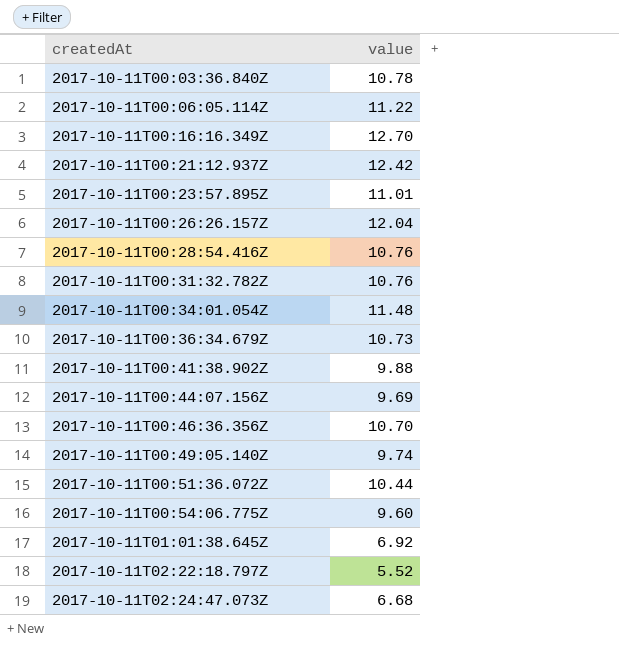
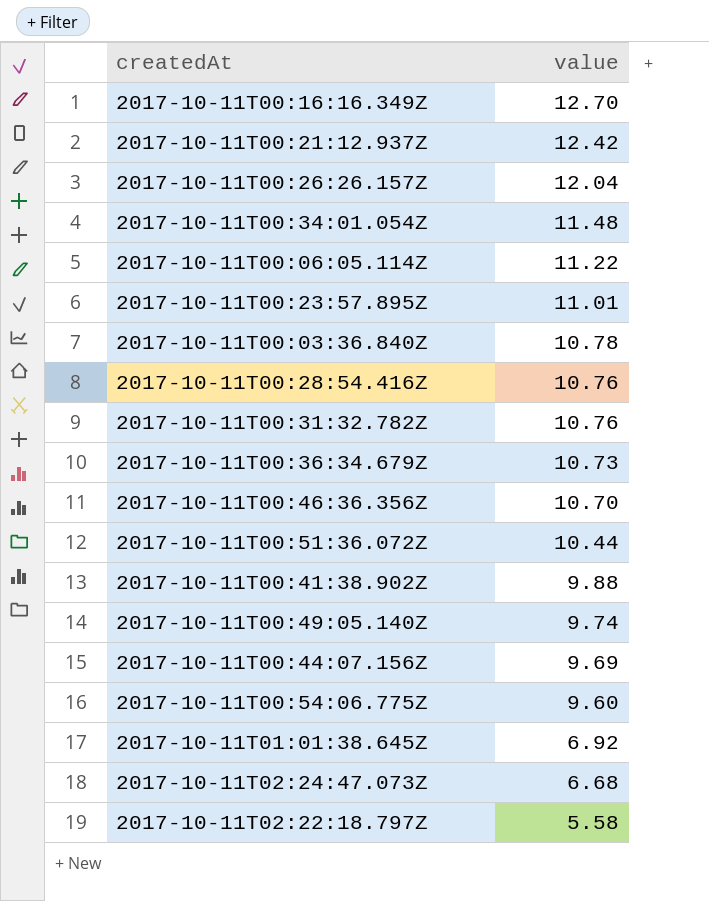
row order: createdAt ascending -> value descending
2017-10-11T02:22:18.797Z | value: 5.52 -> 5.58

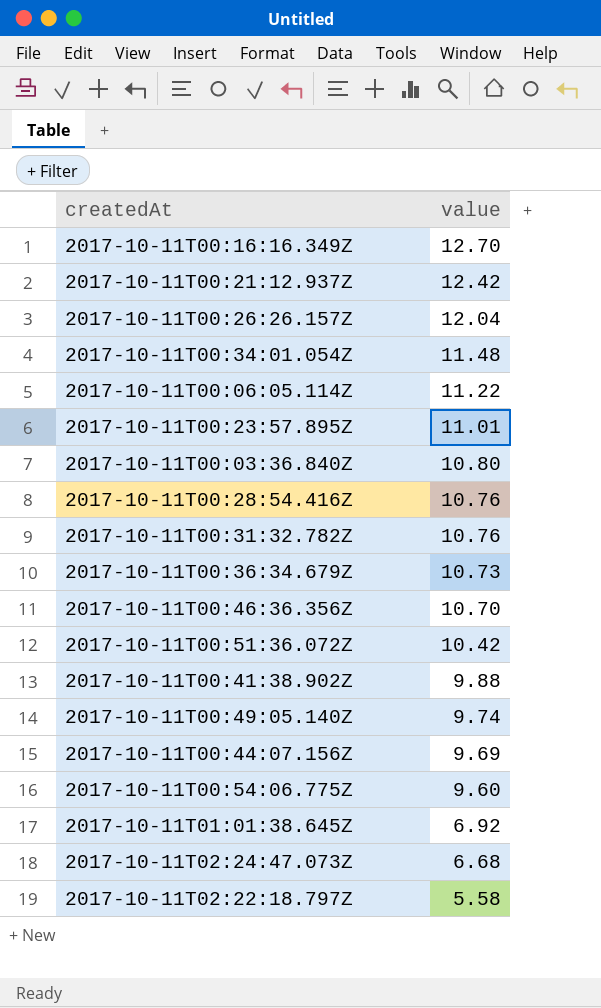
2017-10-11T00:03:36.840Z | value: 10.78 -> 10.80
2017-10-11T00:51:36.072Z | value: 10.44 -> 10.42

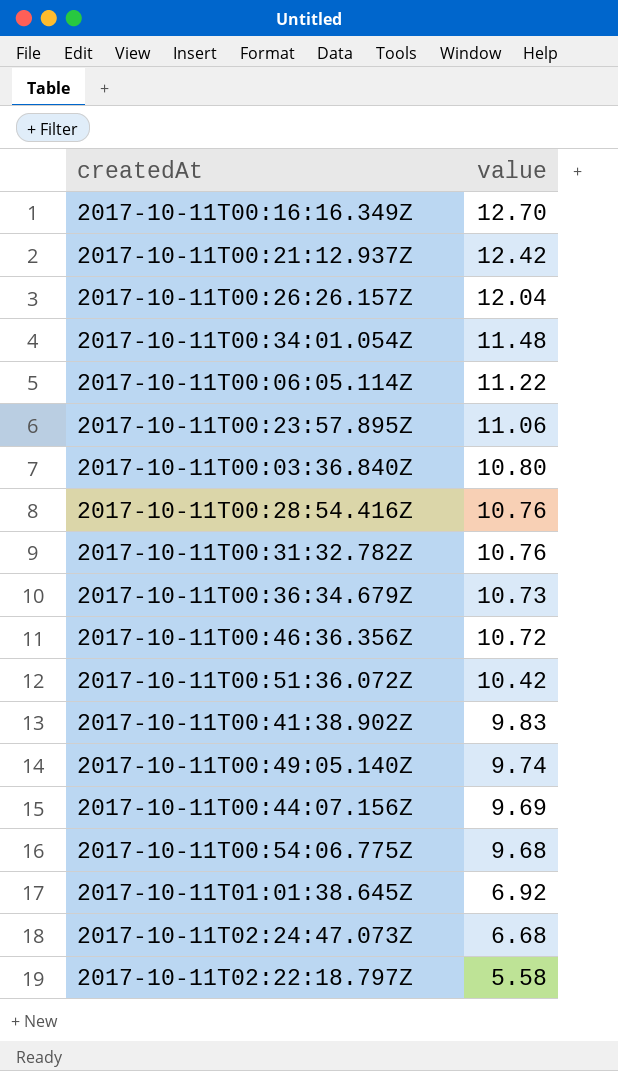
2017-10-11T00:23:57.895Z | value: 11.01 -> 11.06
2017-10-11T00:46:36.356Z | value: 10.70 -> 10.72
2017-10-11T00:41:38.902Z | value: 9.88 -> 9.83
2017-10-11T00:54:06.775Z | value: 9.60 -> 9.68

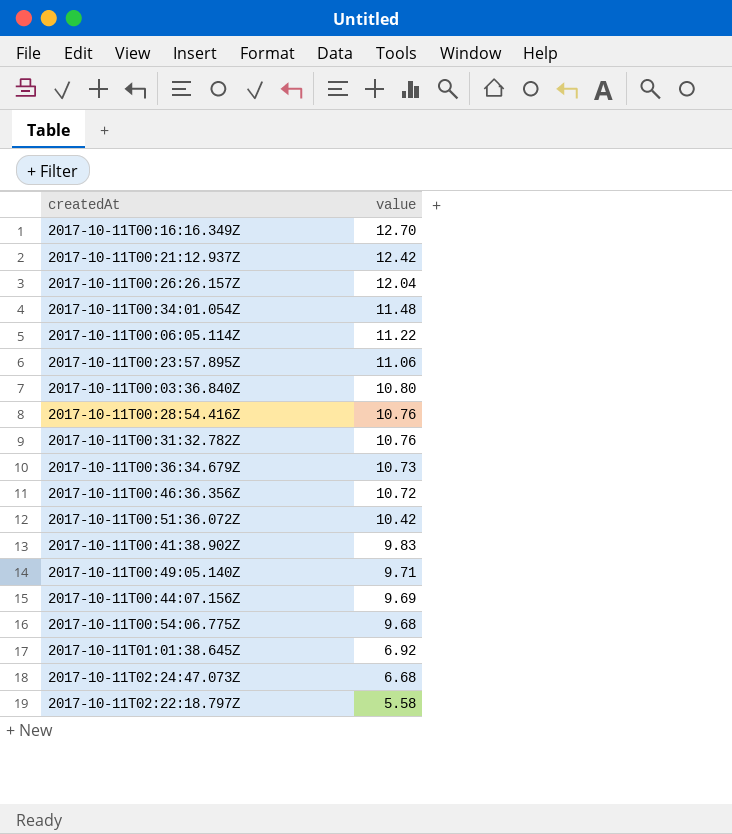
2017-10-11T00:49:05.140Z | value: 9.74 -> 9.71

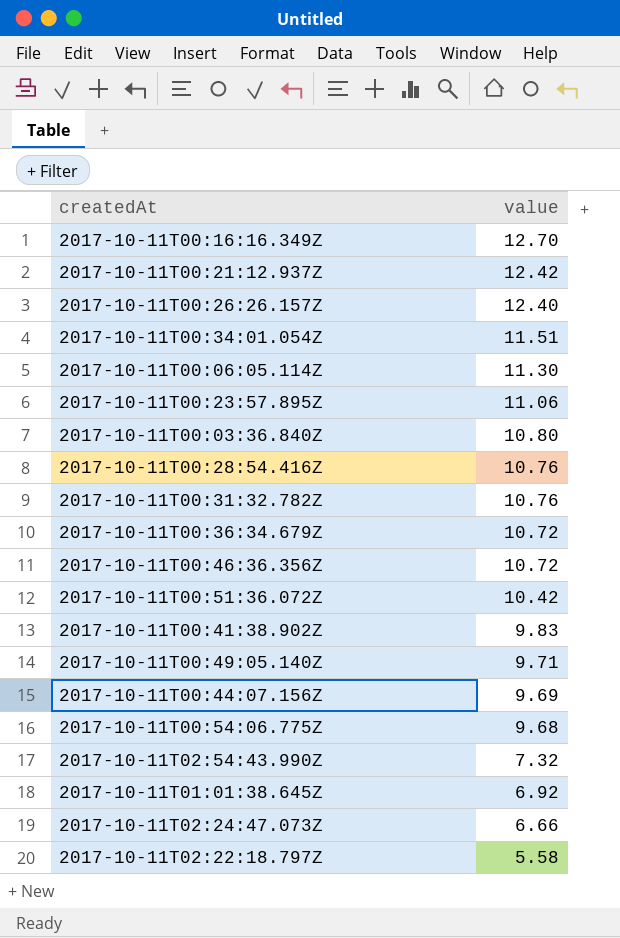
2017-10-11T00:26:26.157Z | value: 12.04 -> 12.40
2017-10-11T00:34:01.054Z | value: 11.48 -> 11.51
2017-10-11T00:06:05.114Z | value: 11.22 -> 11.30
2017-10-11T00:36:34.679Z | value: 10.73 -> 10.72
row 2017-10-11T02:54:43.990Z: none -> 7.32
2017-10-11T02:24:47.073Z | value: 6.68 -> 6.66

